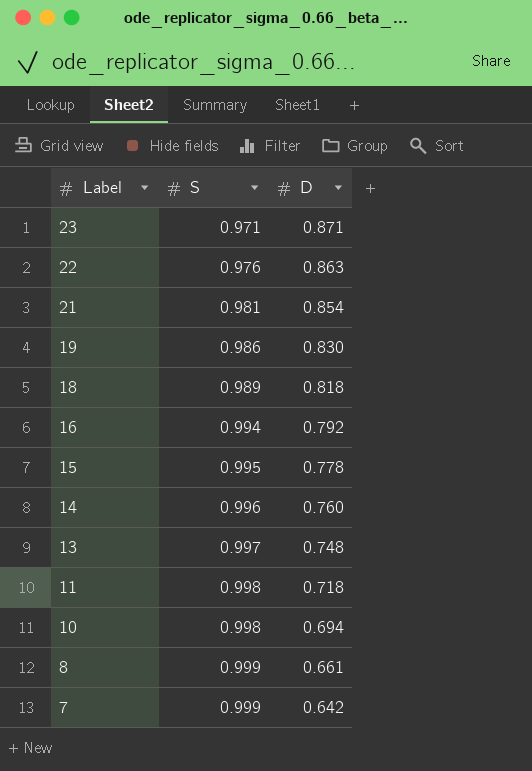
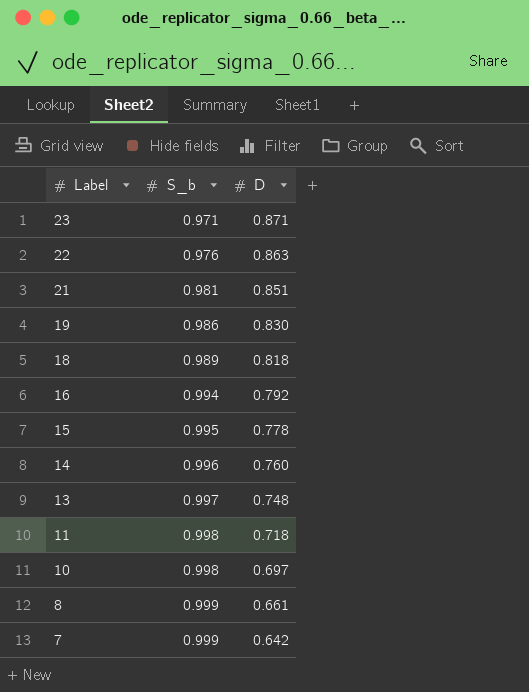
column name: S -> S_b
21 | D: 0.854 -> 0.851
10 | D: 0.694 -> 0.697

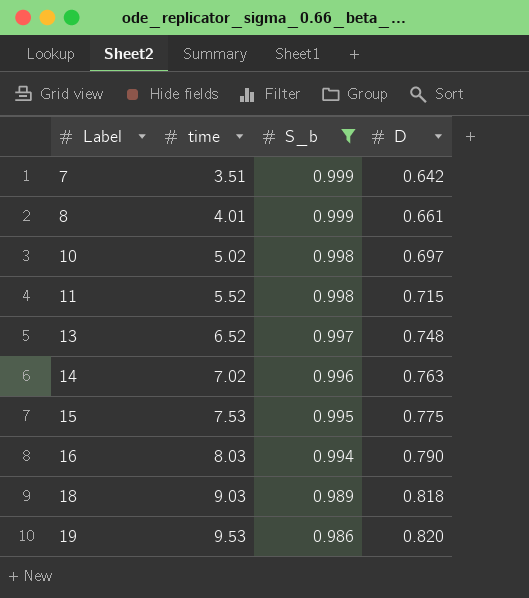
filter: none -> S_b >= 0.986
row order: Label descending -> Label ascending
column time | position: none -> 2
11 | D: 0.718 -> 0.715
14 | D: 0.760 -> 0.763
15 | D: 0.778 -> 0.775
16 | D: 0.792 -> 0.790
19 | D: 0.830 -> 0.820

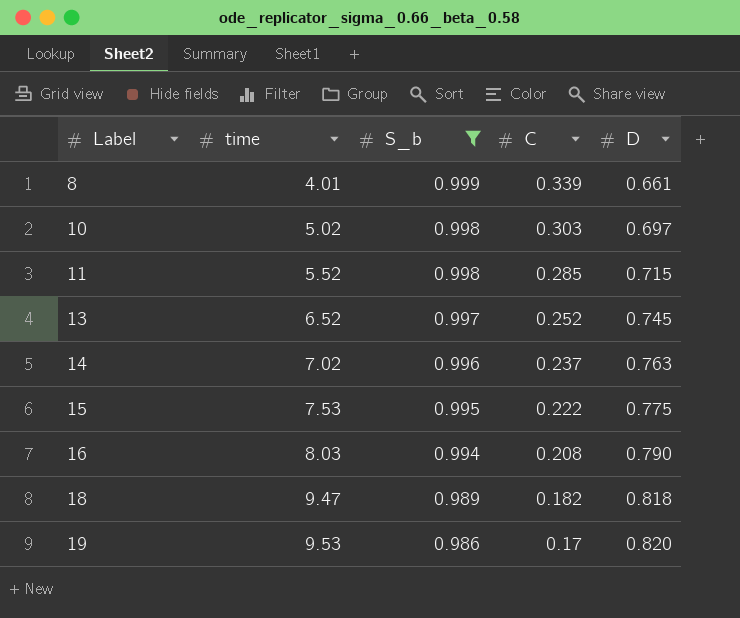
column C | position: none -> 4
row 7: 3.51 | 0.999 | 0.642 -> none
13 | D: 0.748 -> 0.745
18 | time: 9.03 -> 9.47

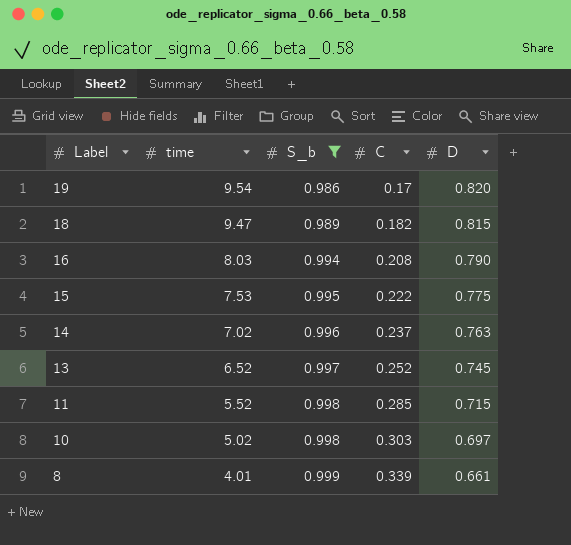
row order: Label ascending -> Label descending
19 | time: 9.53 -> 9.54
18 | D: 0.818 -> 0.815

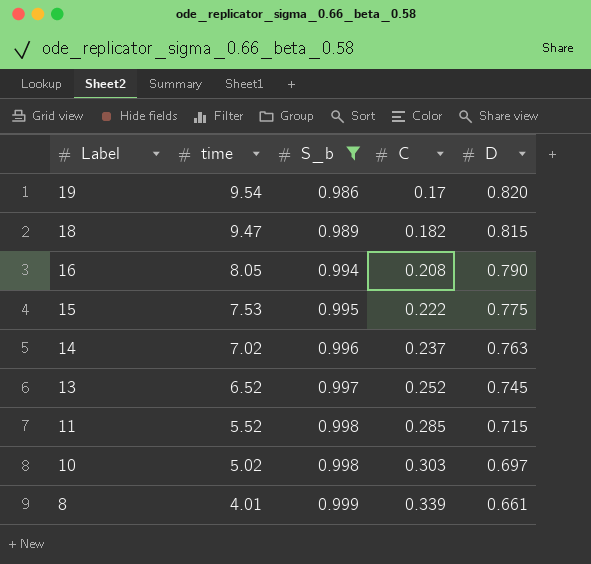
16 | time: 8.03 -> 8.05

